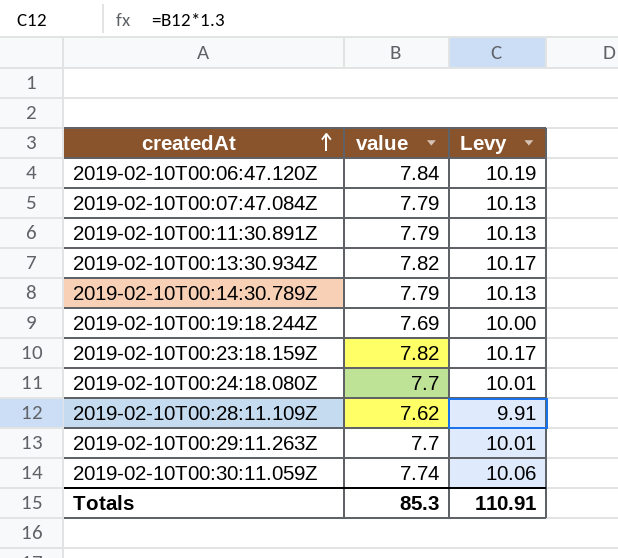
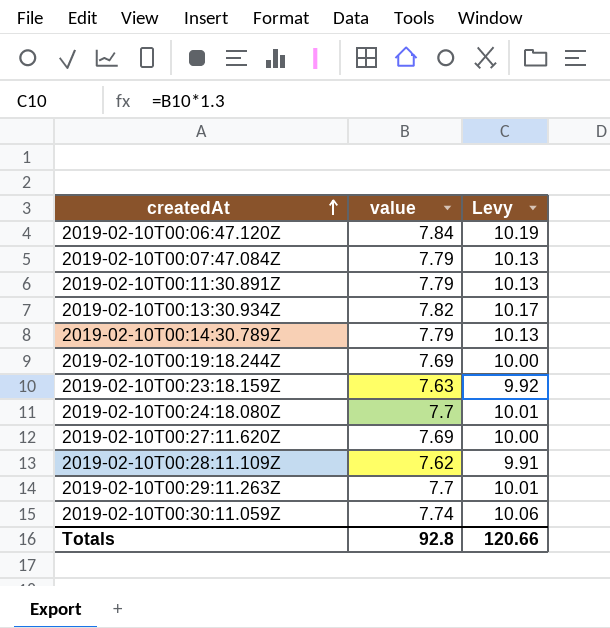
2019-02-10T00:23:18.159Z | value: 7.82 -> 7.63
2019-02-10T00:23:18.159Z | Levy: 10.17 -> 9.92
row 2019-02-10T00:27:11.620Z: none -> 7.69 | 10.00
Totals | value: 85.3 -> 92.8
Totals | Levy: 110.91 -> 120.66

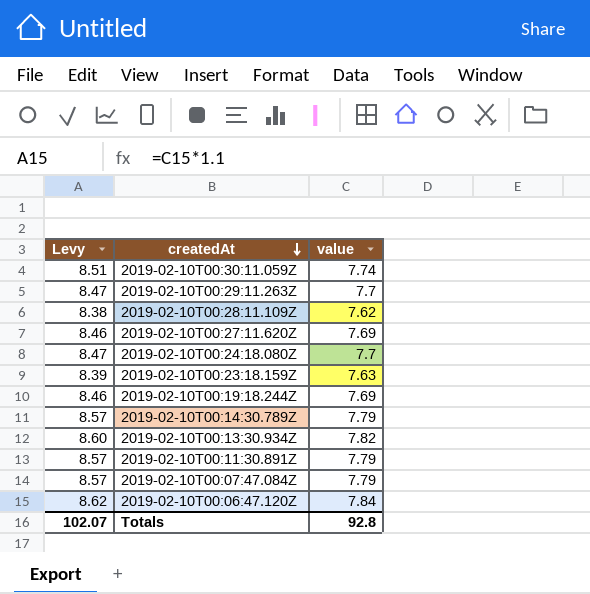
row order: createdAt ascending -> createdAt descending
column Levy | formula: [value] * 1.3 -> [value] * 1.1
column Levy | position: 3 -> 1
Totals | Levy: 120.66 -> 102.07

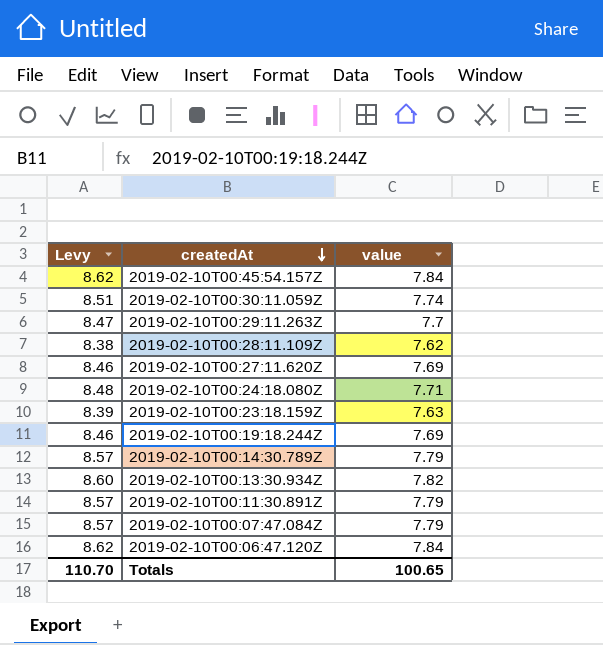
row 2019-02-10T00:45:54.157Z: none -> 8.62 | 7.84
2019-02-10T00:24:18.080Z | Levy: 8.47 -> 8.48
2019-02-10T00:24:18.080Z | value: 7.7 -> 7.71
Totals | Levy: 102.07 -> 110.70
Totals | value: 92.8 -> 100.65

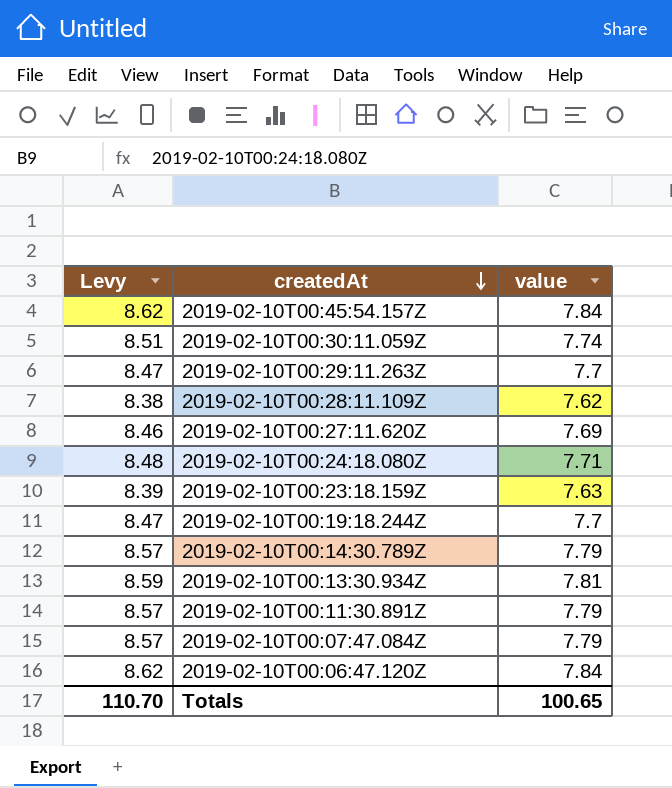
2019-02-10T00:19:18.244Z | Levy: 8.46 -> 8.47
2019-02-10T00:19:18.244Z | value: 7.69 -> 7.7
2019-02-10T00:13:30.934Z | Levy: 8.60 -> 8.59
2019-02-10T00:13:30.934Z | value: 7.82 -> 7.81

